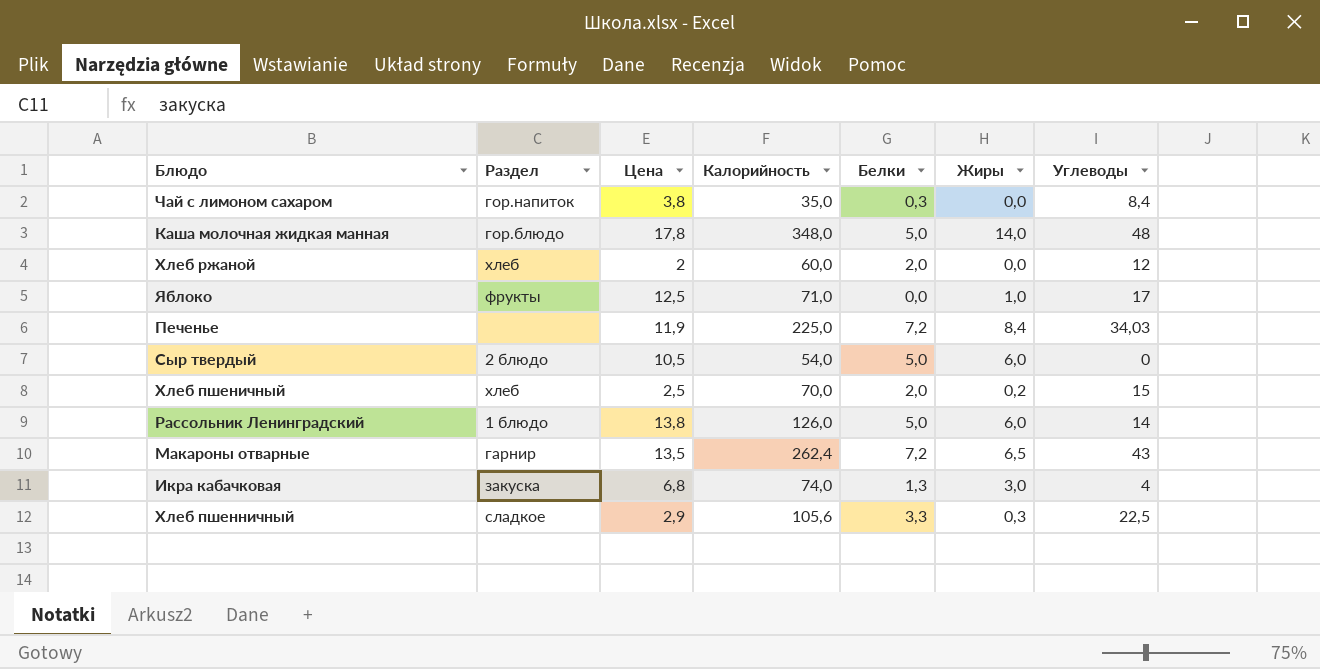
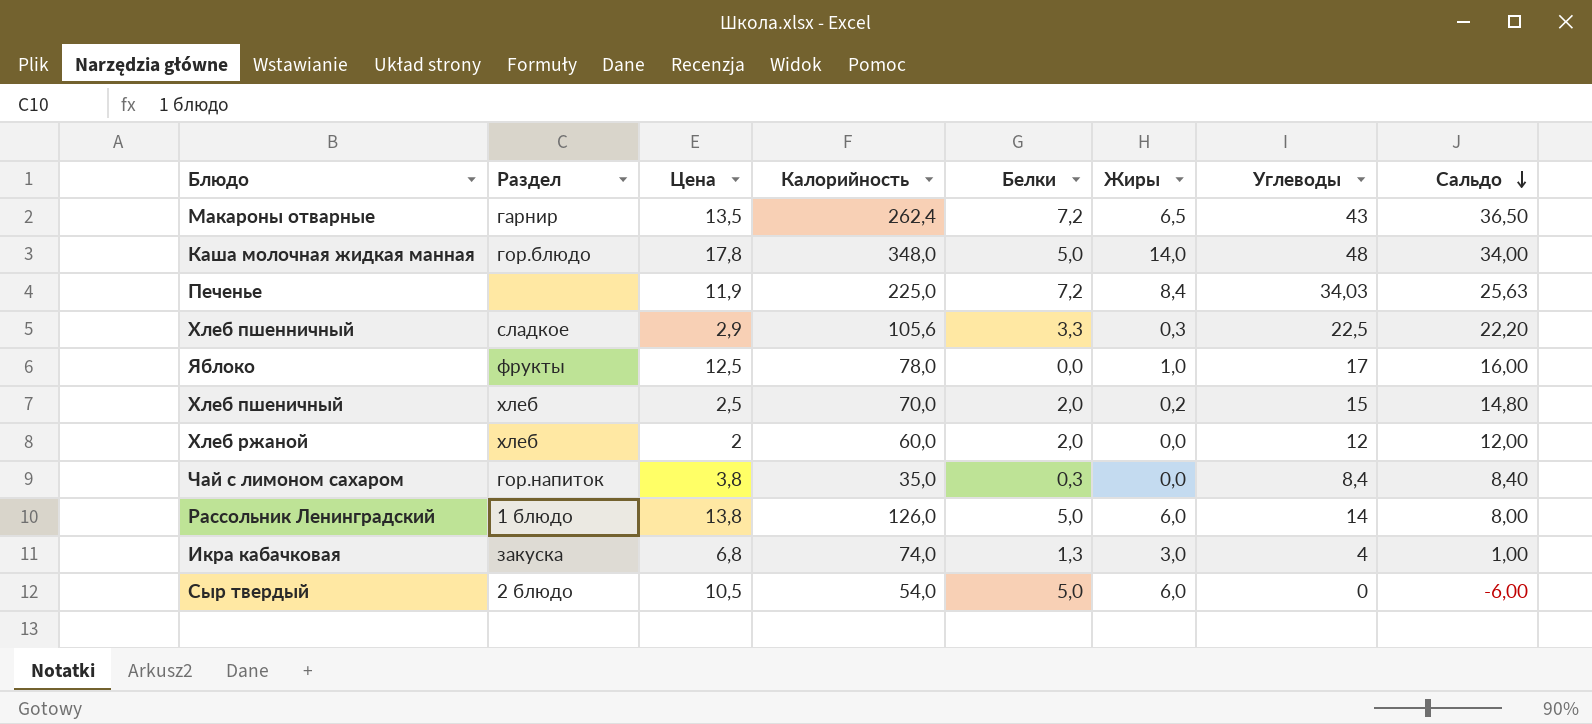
row order: none -> Сальдо descending
column Сальдо | formula: none -> [Углеводы] - [Жиры]
Яблоко | Калорийность: 71,0 -> 78,0

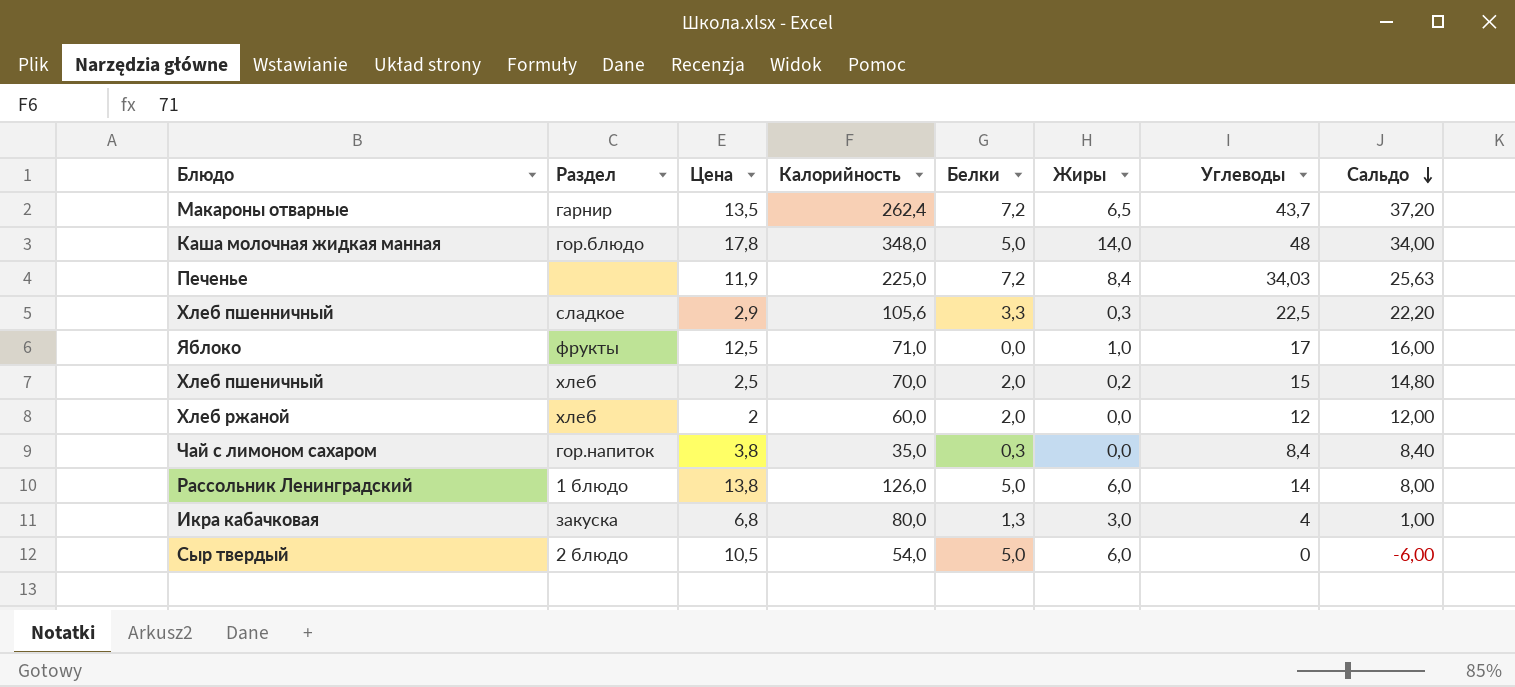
Макароны отварные | Углеводы: 43 -> 43,7
Макароны отварные | Сальдо: 36,50 -> 37,20
Яблоко | Калорийность: 78,0 -> 71,0
Икра кабачковая | Калорийность: 74,0 -> 80,0

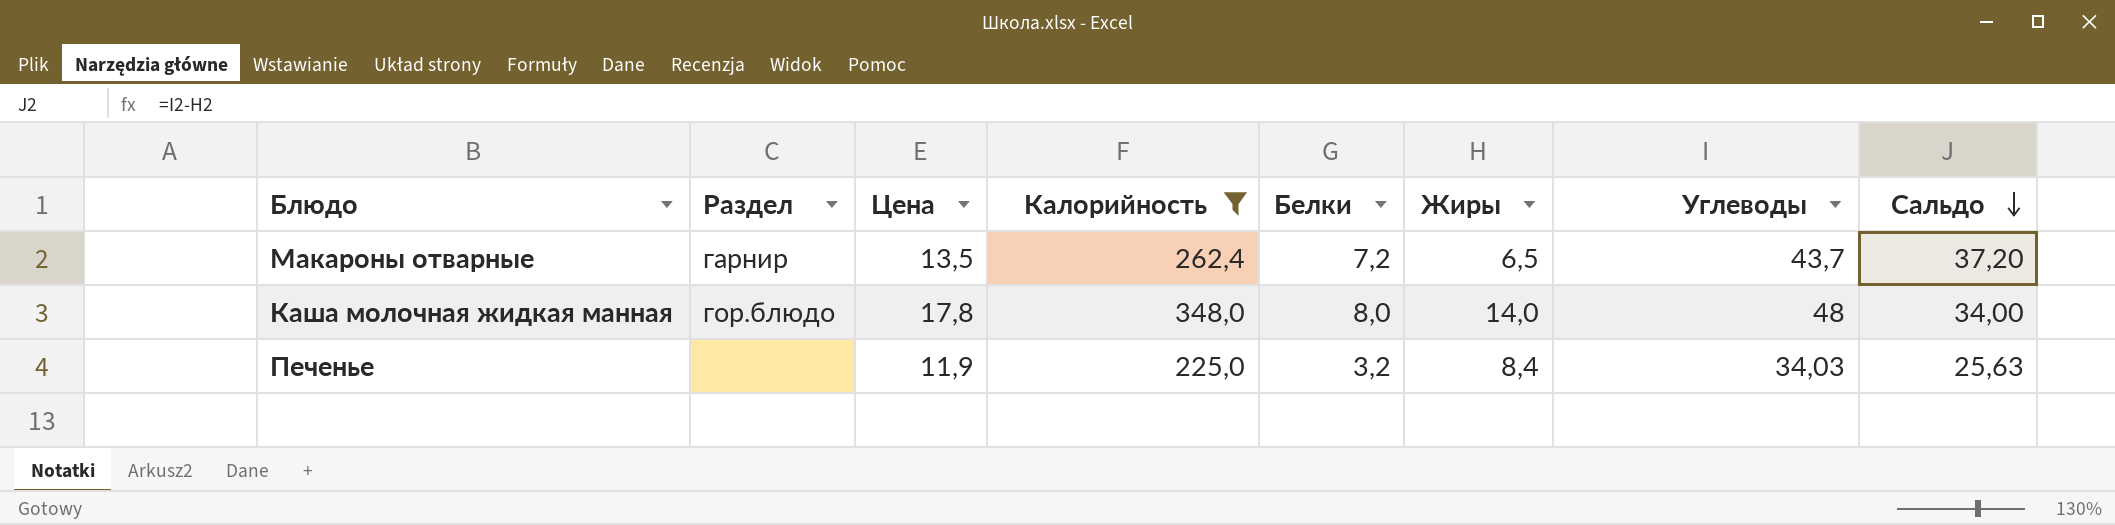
filter: none -> Калорийность >= 225,0
Каша молочная жидкая манная | Белки: 5,0 -> 8,0
Печенье | Белки: 7,2 -> 3,2

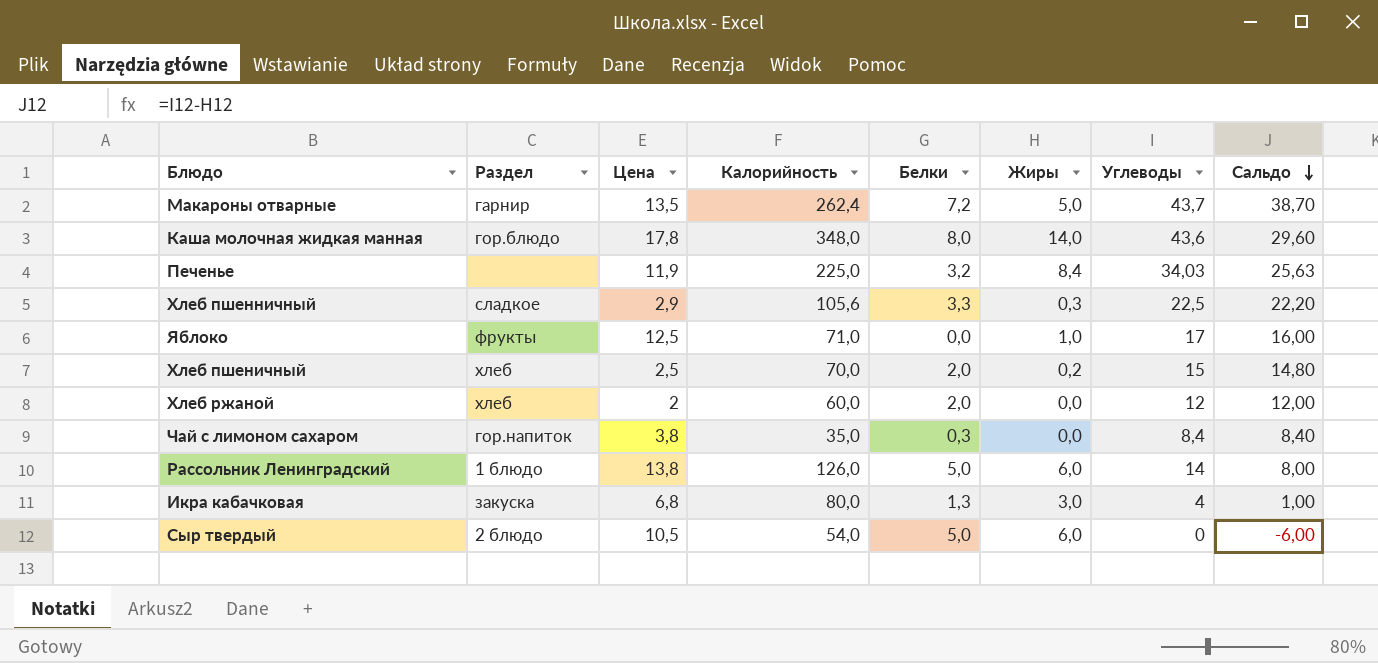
filter: Калорийность >= 225,0 -> none
Макароны отварные | Жиры: 6,5 -> 5,0
Макароны отварные | Сальдо: 37,20 -> 38,70
Каша молочная жидкая манная | Углеводы: 48 -> 43,6
Каша молочная жидкая манная | Сальдо: 34,00 -> 29,60

